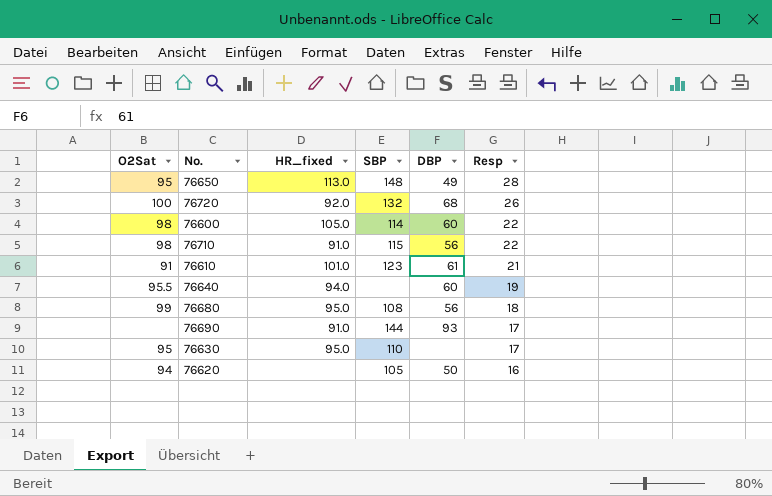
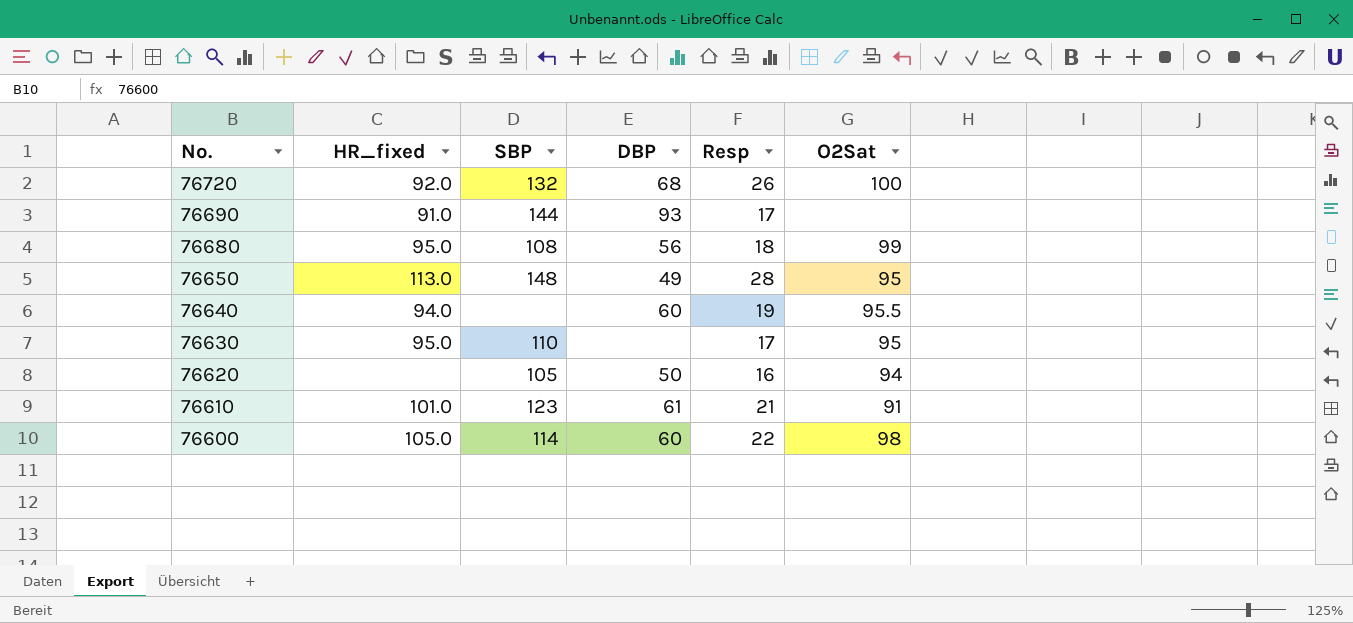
row order: Resp descending -> No. descending
column O2Sat | position: 1 -> 6
row 76710: 98 | 91.0 | 115 | 56 | 22 -> none

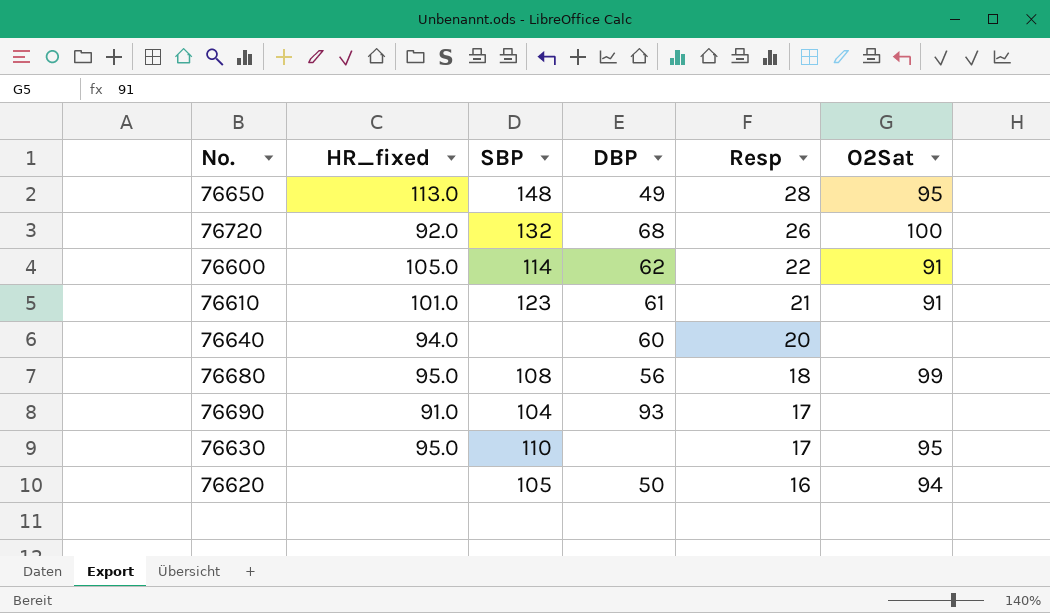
row order: No. descending -> Resp descending
76600 | DBP: 60 -> 62
76600 | O2Sat: 98 -> 91
76640 | Resp: 19 -> 20
76640 | O2Sat: 95.5 -> none
76690 | SBP: 144 -> 104

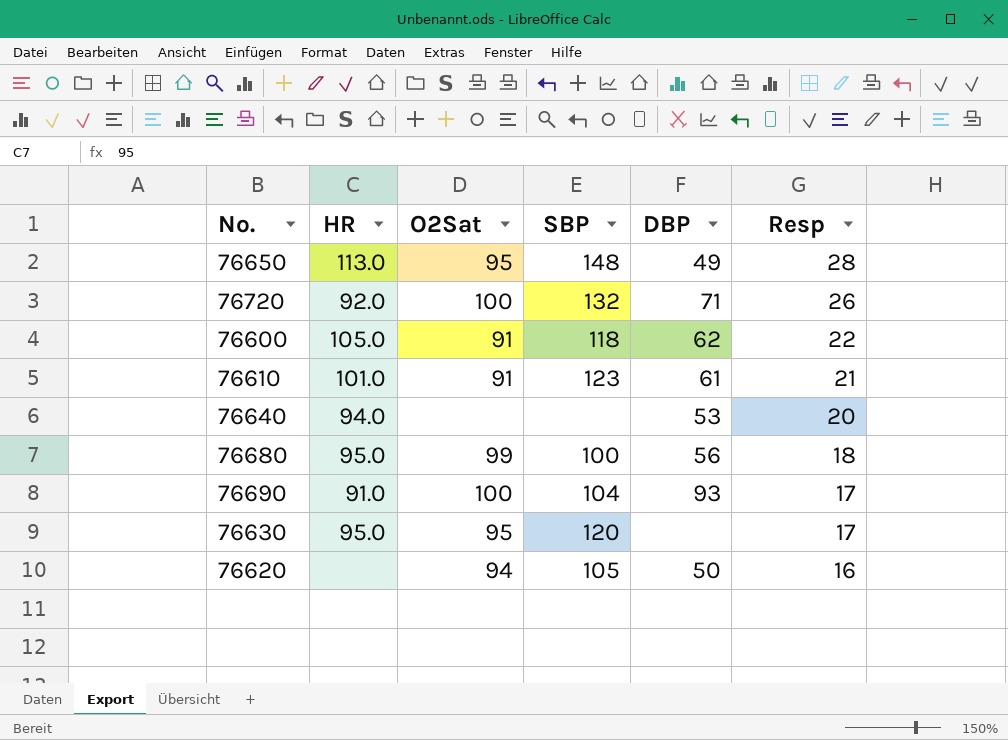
column name: HR_fixed -> HR
column O2Sat | position: 6 -> 3
76720 | DBP: 68 -> 71
76600 | SBP: 114 -> 118
76640 | DBP: 60 -> 53
76680 | SBP: 108 -> 100
76690 | O2Sat: none -> 100
76630 | SBP: 110 -> 120

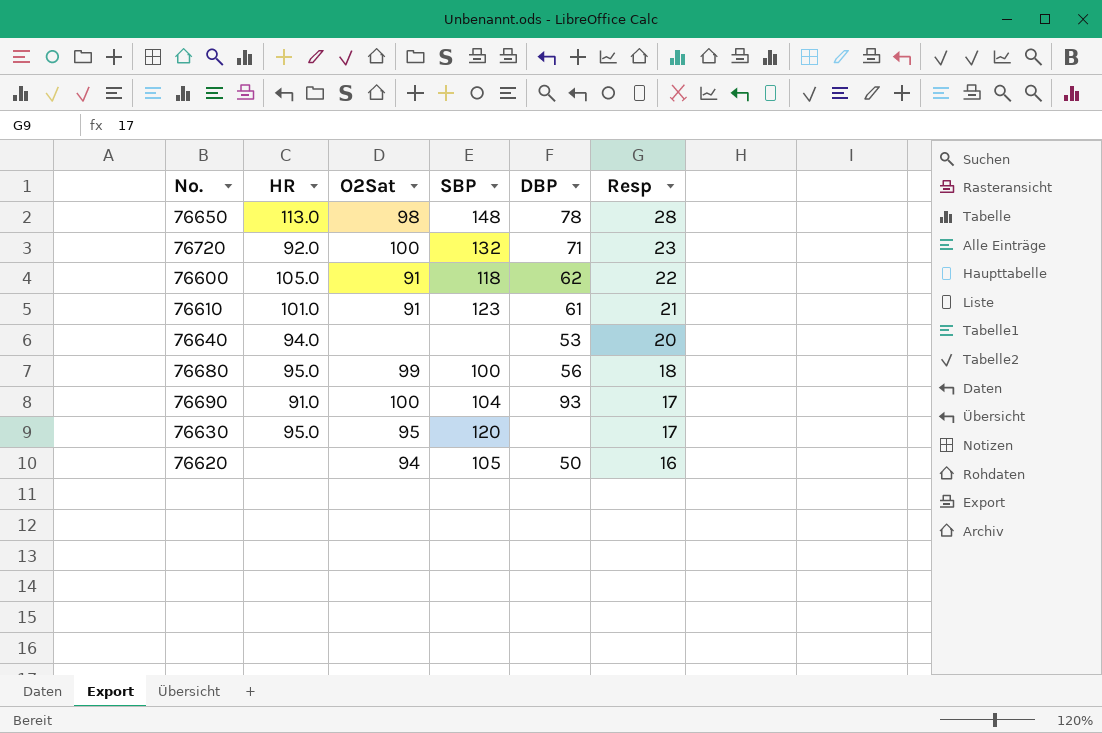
76650 | O2Sat: 95 -> 98
76650 | DBP: 49 -> 78
76720 | Resp: 26 -> 23

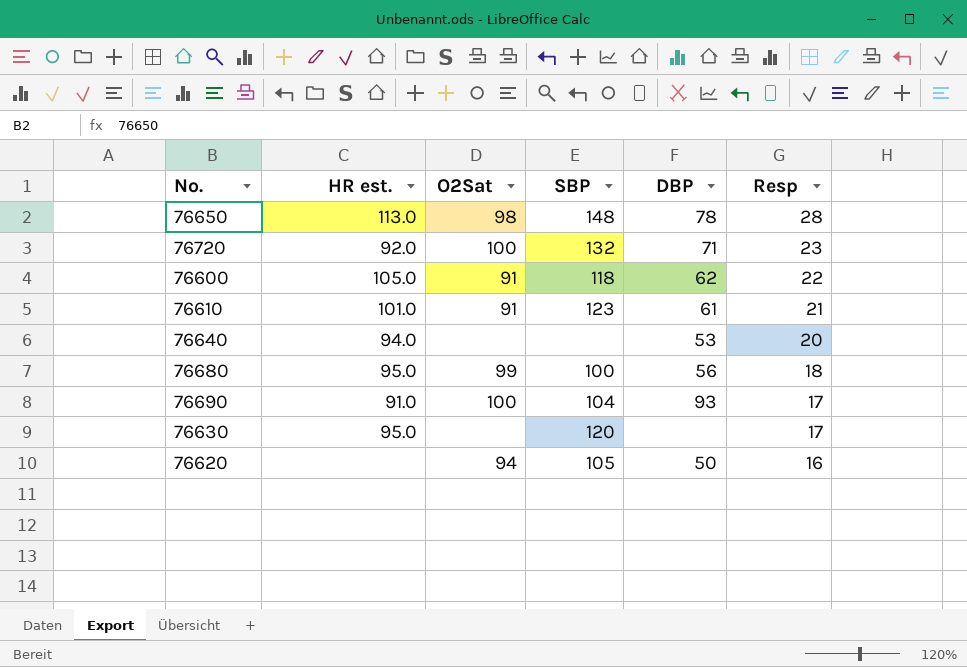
column name: HR -> HR est.
76630 | O2Sat: 95 -> none

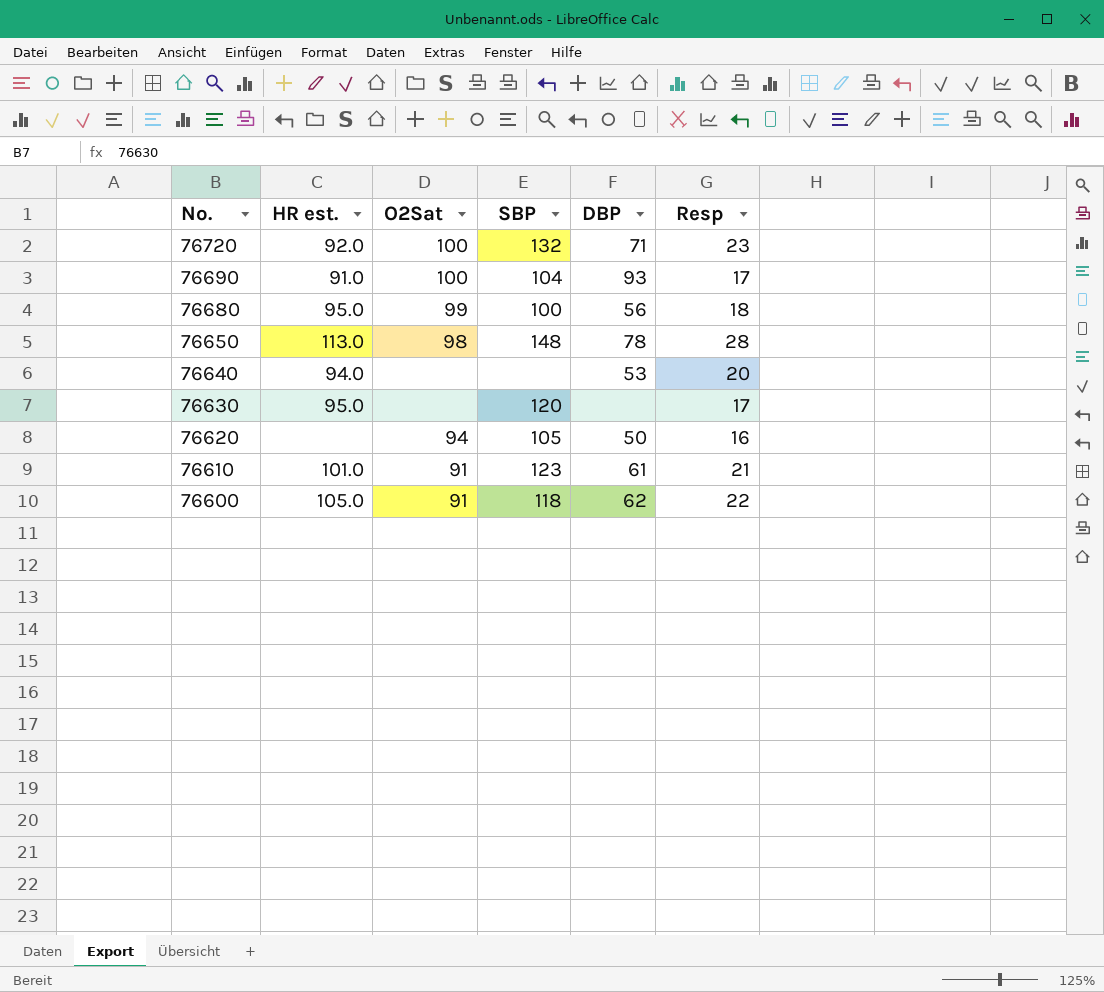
row order: Resp descending -> No. descending

